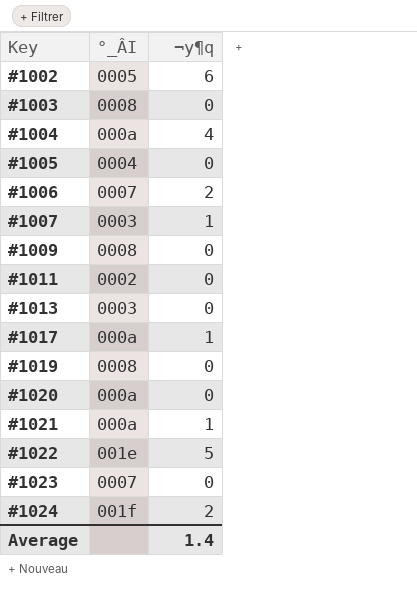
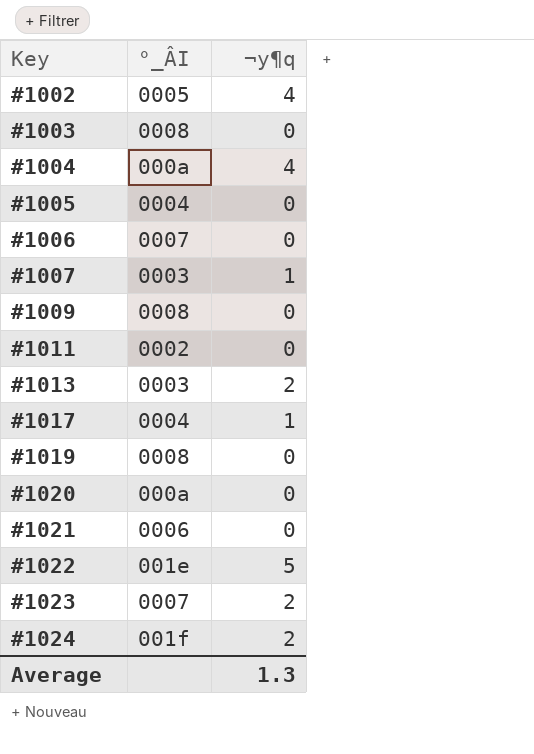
#1002 | ¬y¶q: 6 -> 4
#1006 | ¬y¶q: 2 -> 0
#1013 | ¬y¶q: 0 -> 2
#1017 | °_ÂI: 000a -> 0004
#1021 | °_ÂI: 000a -> 0006
#1021 | ¬y¶q: 1 -> 0
#1023 | ¬y¶q: 0 -> 2
Average | ¬y¶q: 1.4 -> 1.3

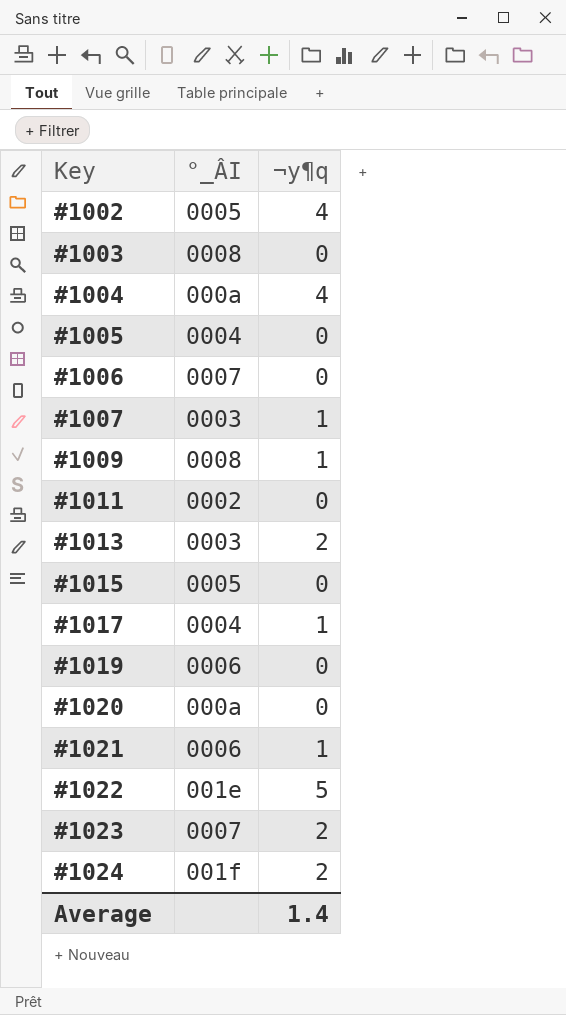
#1009 | ¬y¶q: 0 -> 1
row #1015: none -> 0005 | 0
#1019 | °_ÂI: 0008 -> 0006
#1021 | ¬y¶q: 0 -> 1
Average | ¬y¶q: 1.3 -> 1.4

